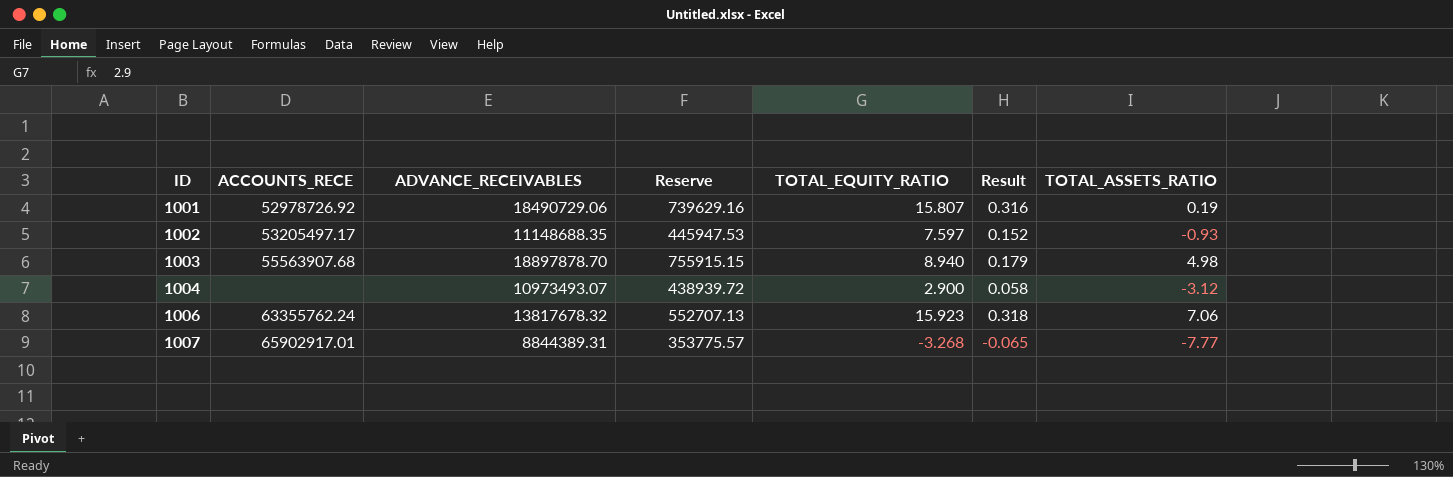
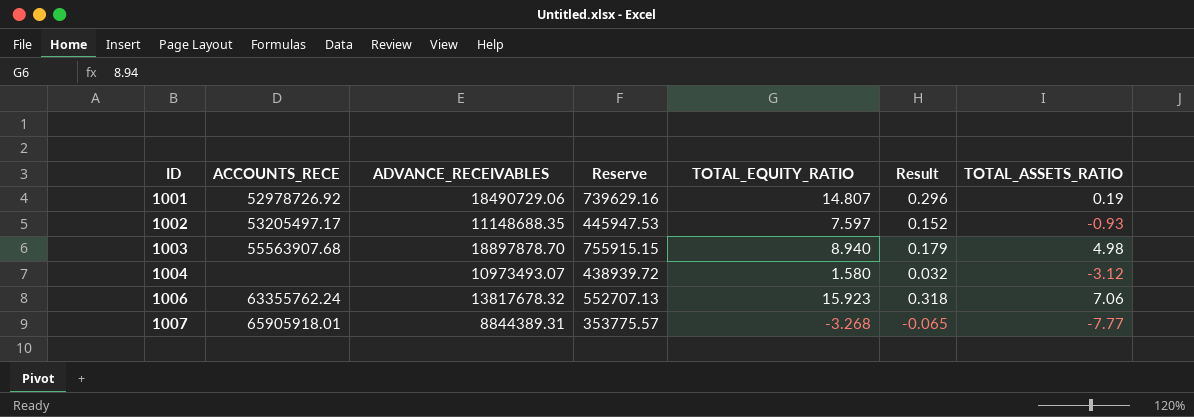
1001 | TOTAL_EQUITY_RATIO: 15.807 -> 14.807
1001 | Result: 0.316 -> 0.296
1004 | TOTAL_EQUITY_RATIO: 2.900 -> 1.580
1004 | Result: 0.058 -> 0.032
1007 | ACCOUNTS_RECE: 65902917.01 -> 65905918.01

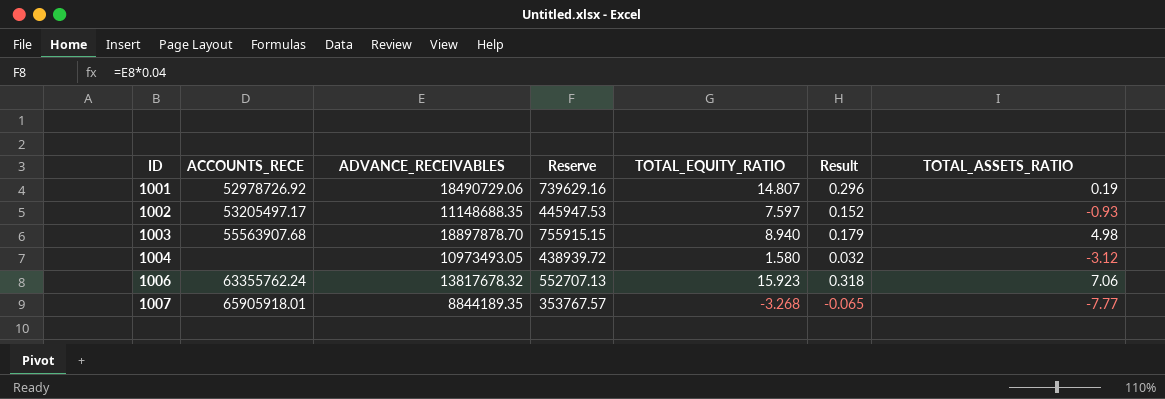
1004 | ADVANCE_RECEIVABLES: 10973493.07 -> 10973493.05
1007 | ADVANCE_RECEIVABLES: 8844389.31 -> 8844189.35
1007 | Reserve: 353775.57 -> 353767.57

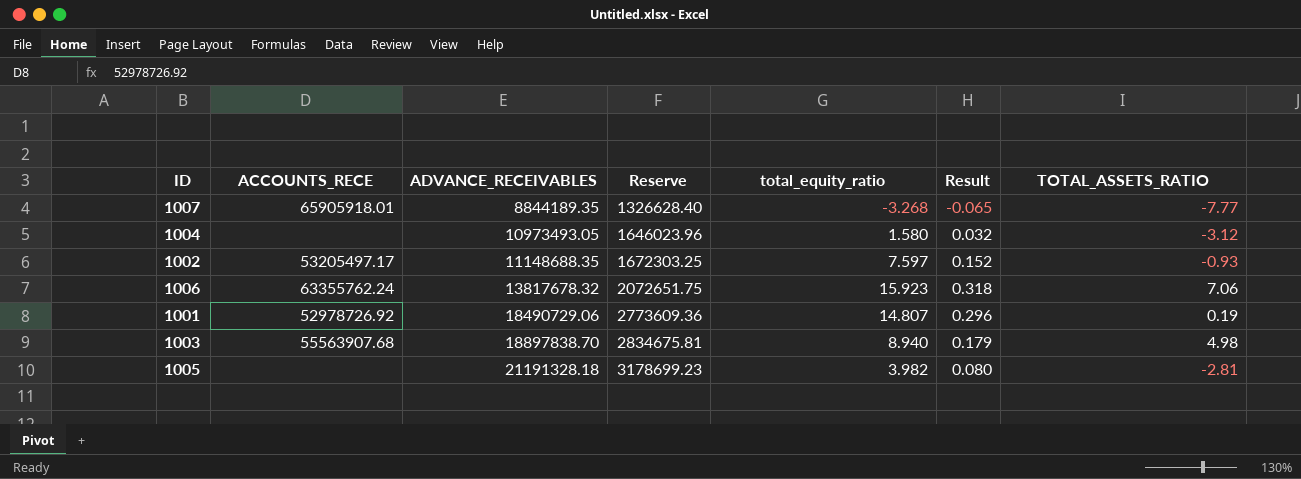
row order: ID ascending -> ADVANCE_RECEIVABLES ascending
column Reserve | formula: [ADVANCE_RECEIVABLES] * 0.04 -> [ADVANCE_RECEIVABLES] * 0.15
column name: TOTAL_EQUITY_RATIO -> total_equity_ratio
1003 | ADVANCE_RECEIVABLES: 18897878.70 -> 18897838.70
row 1005: none -> none | 21191328.18 | 3178699.23 | 3.982 | 0.080 | -2.81

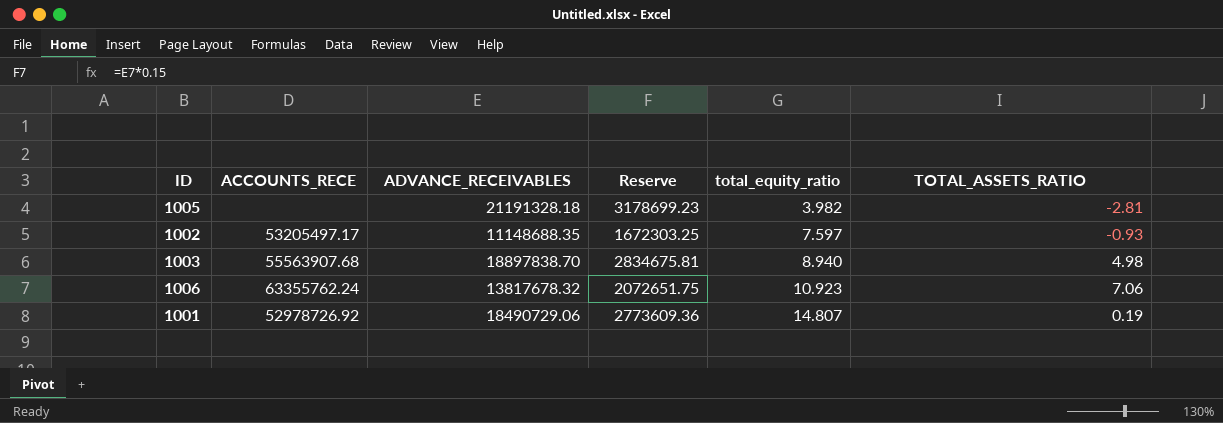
row order: ADVANCE_RECEIVABLES ascending -> total_equity_ratio ascending
column Result | formula: [total_equity_ratio] * 0.02 -> none
row 1007: 65905918.01 | 8844189.35 | 1326628.40 | -3.268 | -0.065 | -7.77 -> none
row 1004: none | 10973493.05 | 1646023.96 | 1.580 | 0.032 | -3.12 -> none
1006 | total_equity_ratio: 15.923 -> 10.923

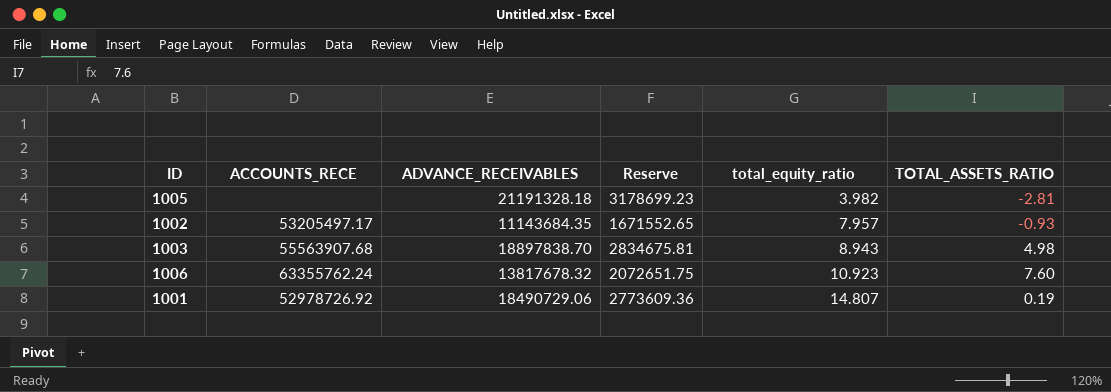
1002 | ADVANCE_RECEIVABLES: 11148688.35 -> 11143684.35
1002 | Reserve: 1672303.25 -> 1671552.65
1002 | total_equity_ratio: 7.597 -> 7.957
1003 | total_equity_ratio: 8.940 -> 8.943
1006 | TOTAL_ASSETS_RATIO: 7.06 -> 7.60

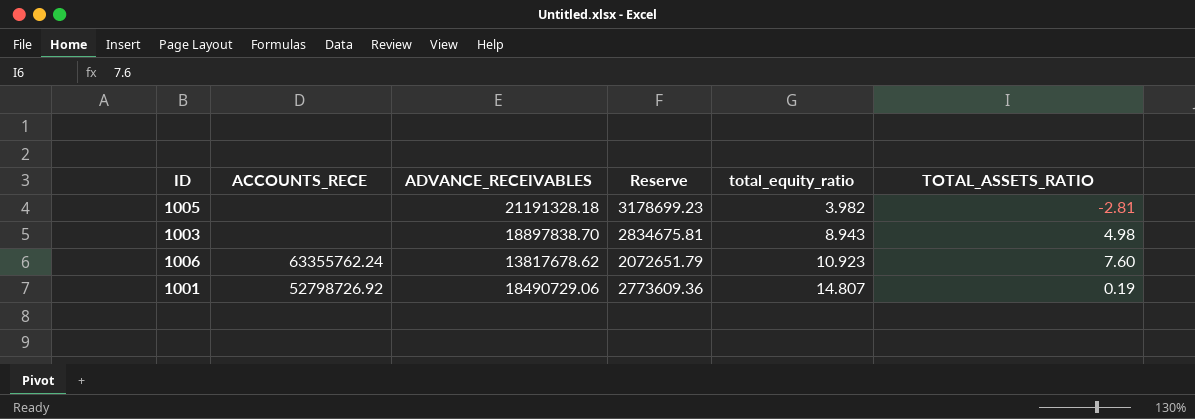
row 1002: 53205497.17 | 11143684.35 | 1671552.65 | 7.957 | -0.93 -> none
1003 | ACCOUNTS_RECE: 55563907.68 -> none
1006 | ADVANCE_RECEIVABLES: 13817678.32 -> 13817678.62
1006 | Reserve: 2072651.75 -> 2072651.79
1001 | ACCOUNTS_RECE: 52978726.92 -> 52798726.92

